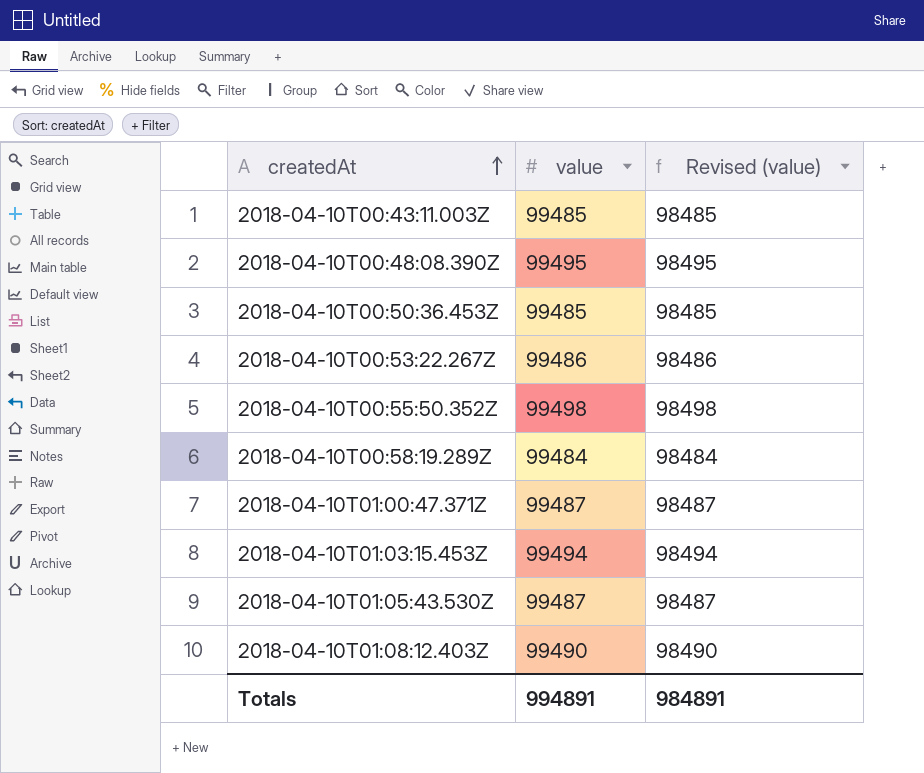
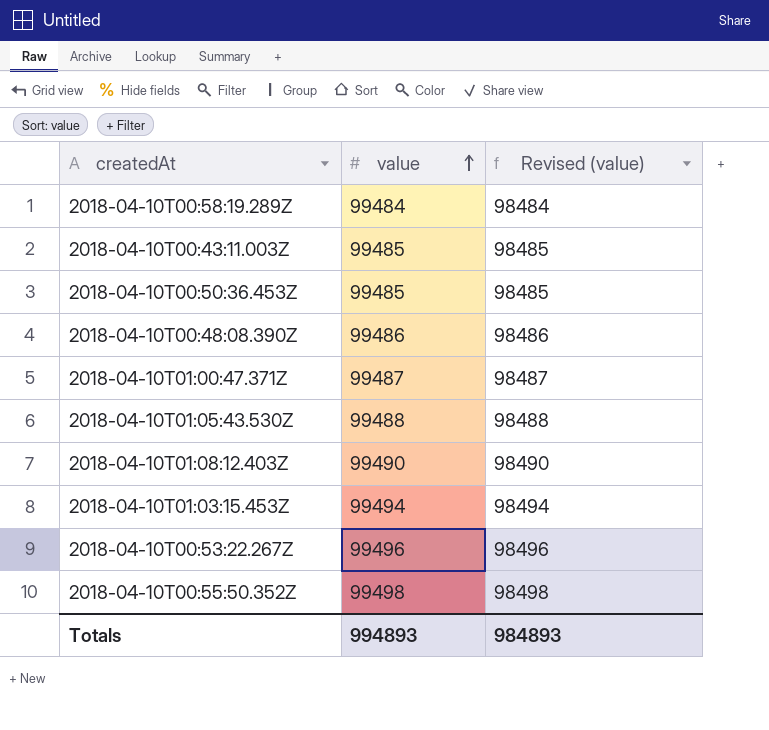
row order: createdAt ascending -> value ascending
2018-04-10T00:48:08.390Z | value: 99495 -> 99486
2018-04-10T00:48:08.390Z | Revised (value): 98495 -> 98486
2018-04-10T01:05:43.530Z | value: 99487 -> 99488
2018-04-10T01:05:43.530Z | Revised (value): 98487 -> 98488
2018-04-10T00:53:22.267Z | value: 99486 -> 99496
2018-04-10T00:53:22.267Z | Revised (value): 98486 -> 98496
Totals | value: 994891 -> 994893
Totals | Revised (value): 984891 -> 984893

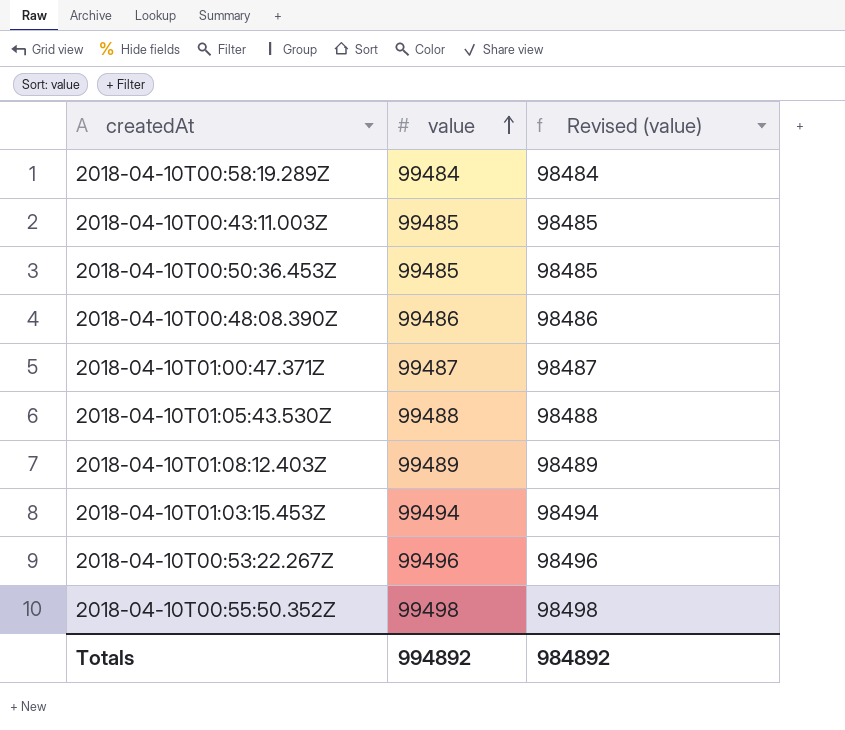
2018-04-10T01:08:12.403Z | value: 99490 -> 99489
2018-04-10T01:08:12.403Z | Revised (value): 98490 -> 98489
Totals | value: 994893 -> 994892
Totals | Revised (value): 984893 -> 984892

